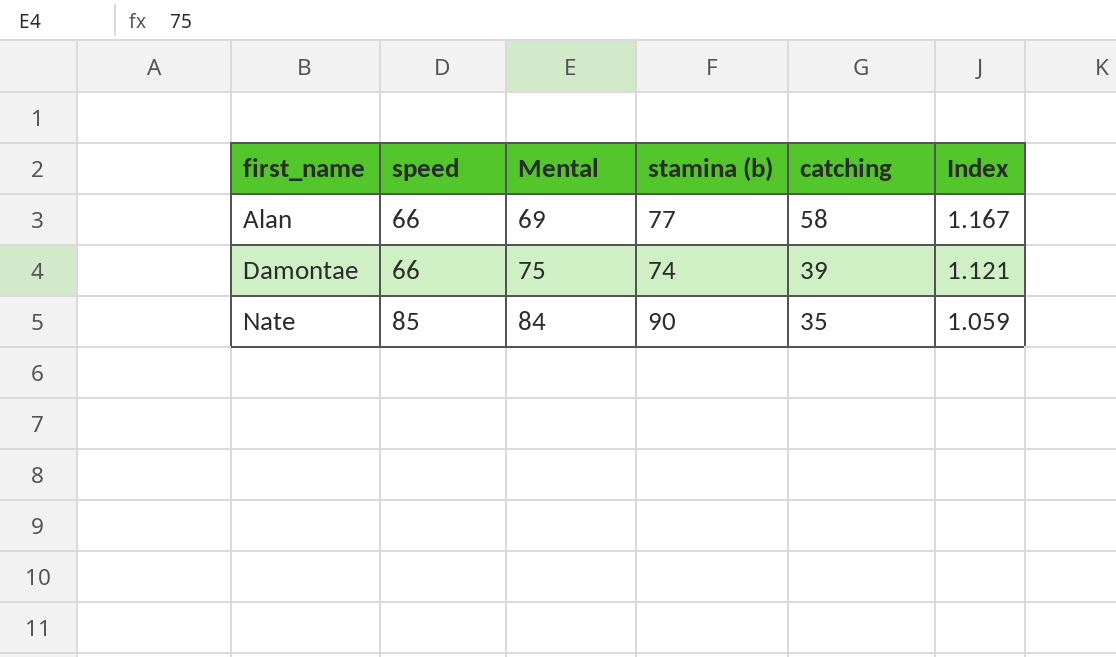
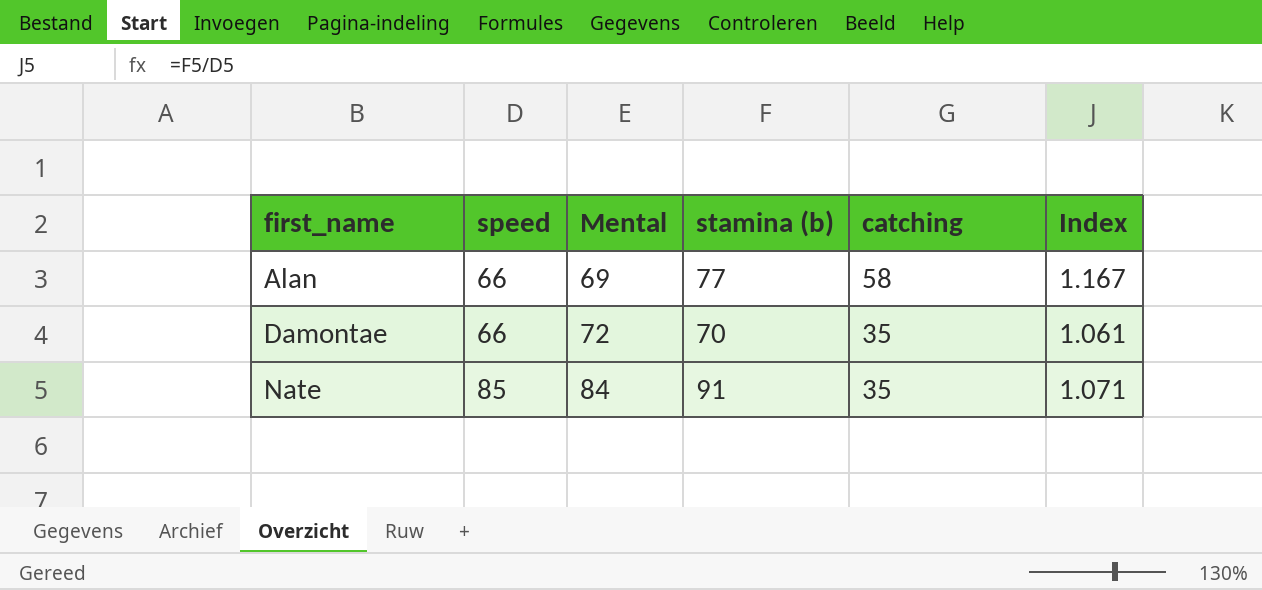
Damontae | Mental: 75 -> 72
Damontae | stamina (b): 74 -> 70
Damontae | catching: 39 -> 35
Damontae | Index: 1.121 -> 1.061
Nate | stamina (b): 90 -> 91
Nate | Index: 1.059 -> 1.071

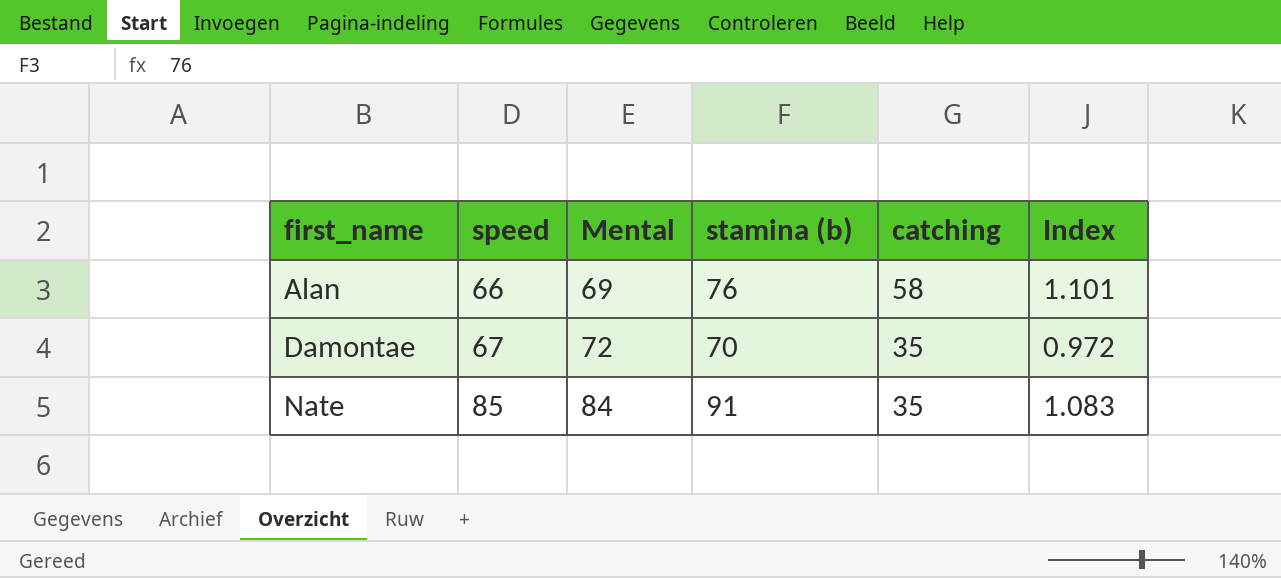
column Index | formula: [stamina (b)] / [speed] -> [stamina (b)] / [Mental]
Alan | stamina (b): 77 -> 76
Damontae | speed: 66 -> 67

